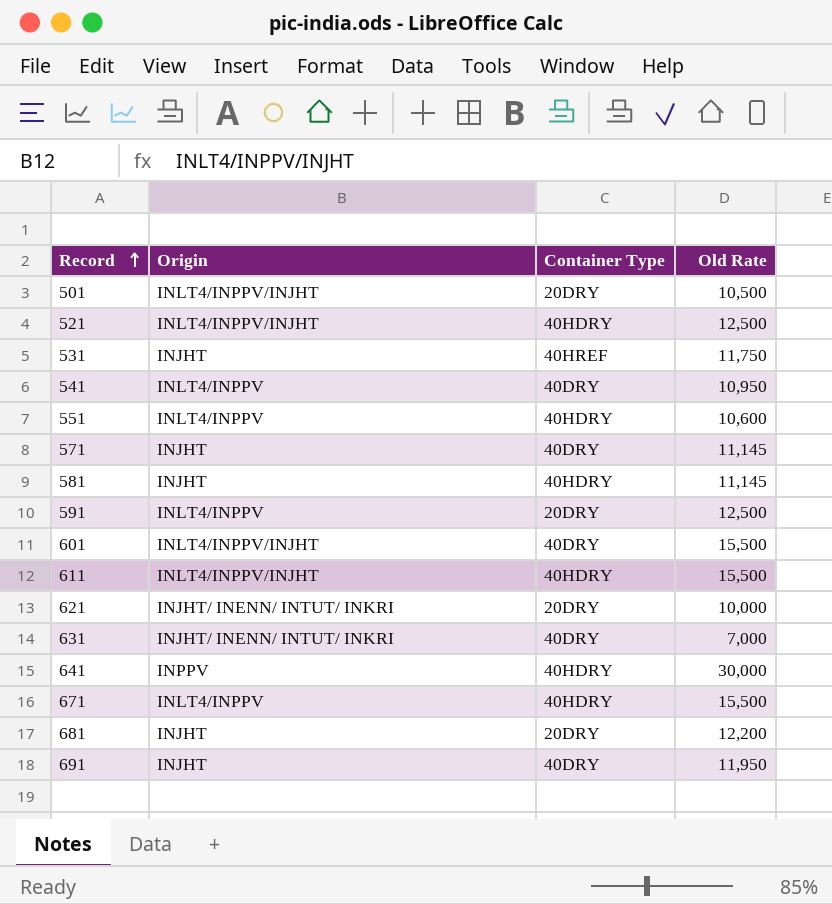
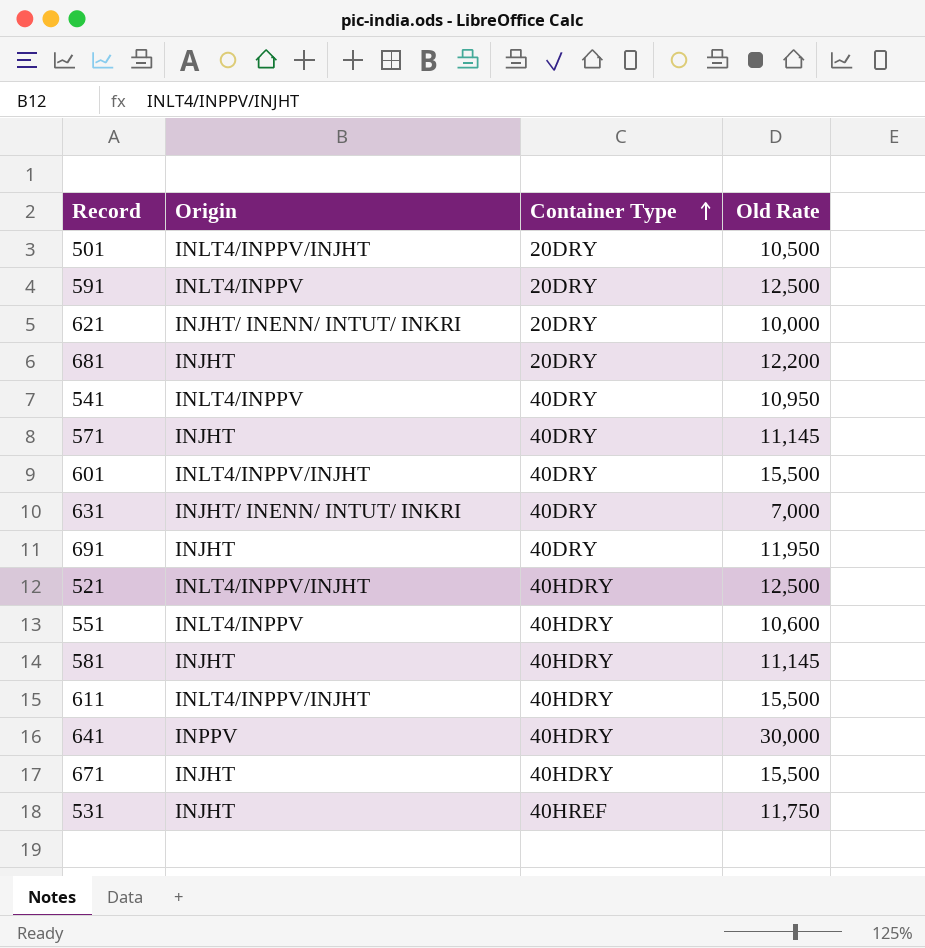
row order: Record ascending -> Container Type ascending
671 | Origin: INLT4/INPPV -> INJHT

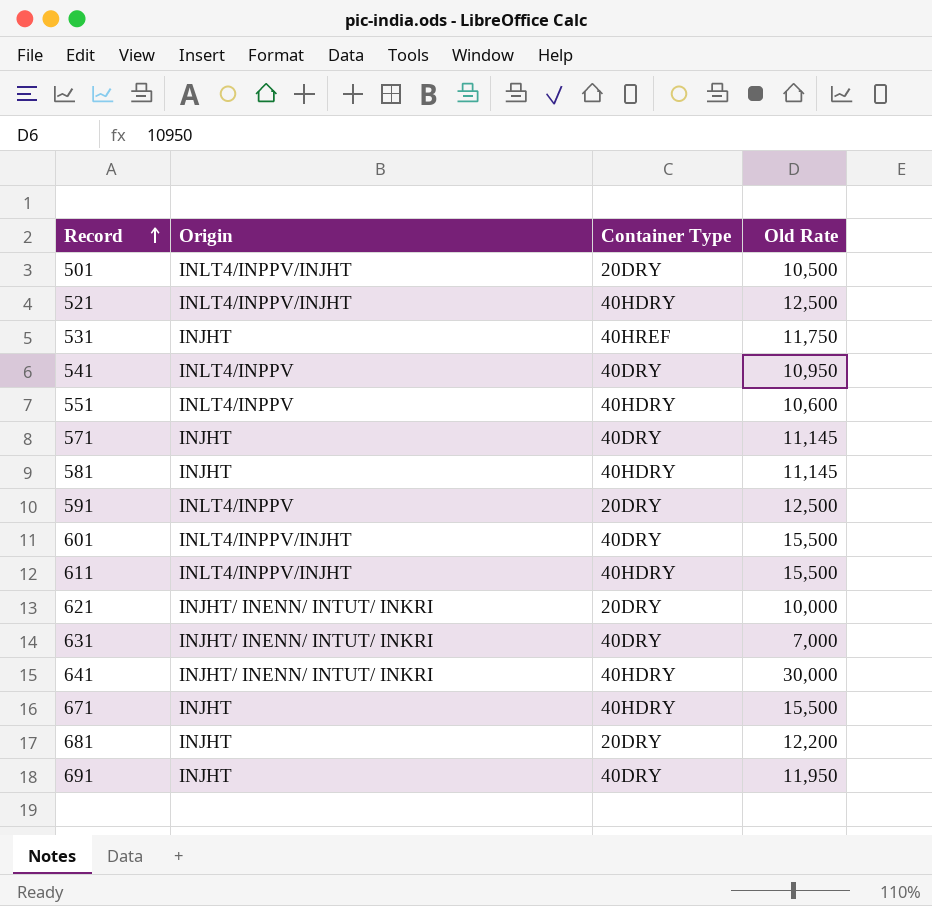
row order: Container Type ascending -> Record ascending
641 | Origin: INPPV -> INJHT/ INENN/ INTUT/ INKRI

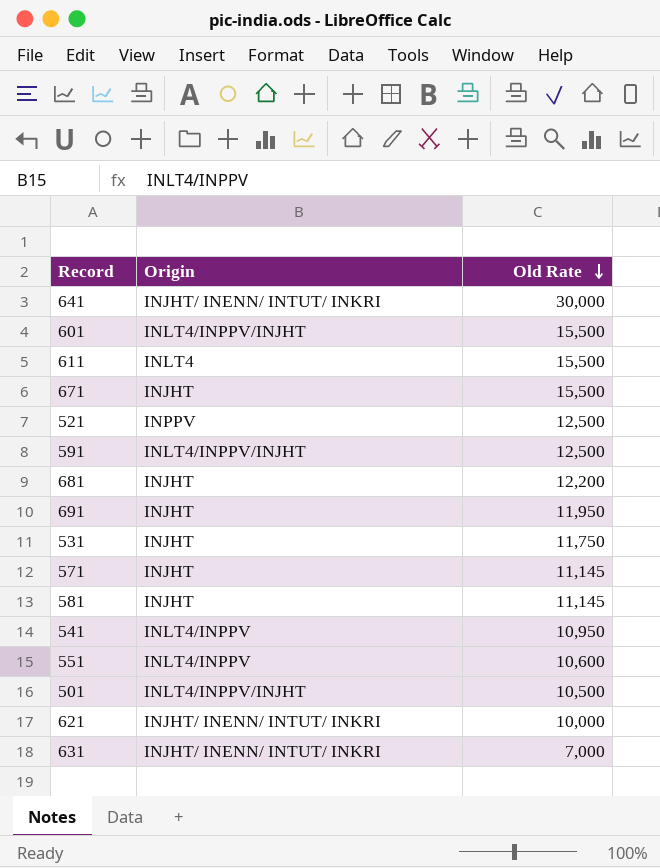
row order: Record ascending -> Old Rate descending
column Container Type | position: 3 -> none
611 | Origin: INLT4/INPPV/INJHT -> INLT4
521 | Origin: INLT4/INPPV/INJHT -> INPPV
591 | Origin: INLT4/INPPV -> INLT4/INPPV/INJHT

